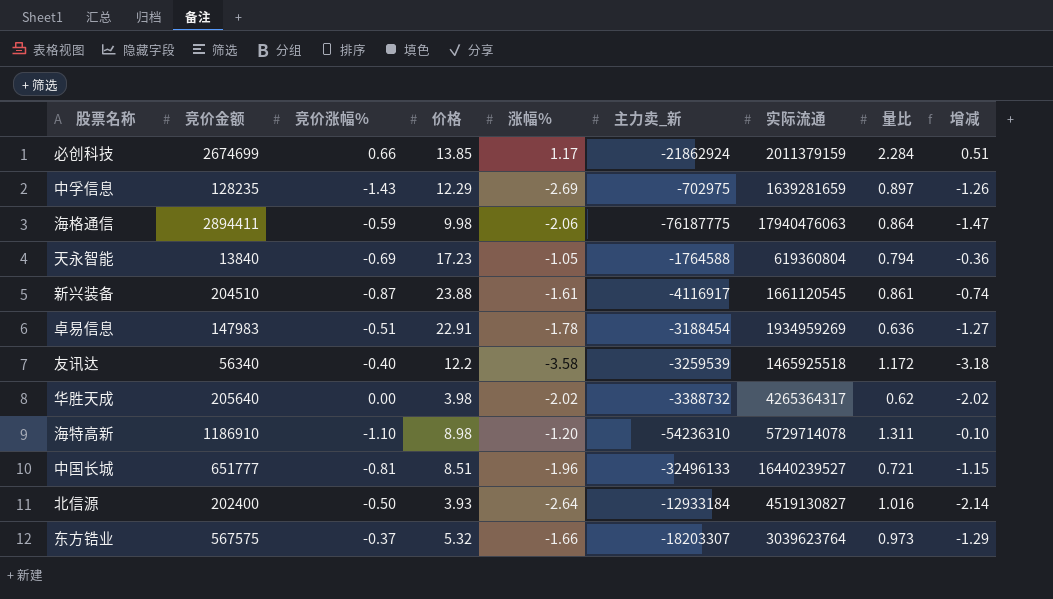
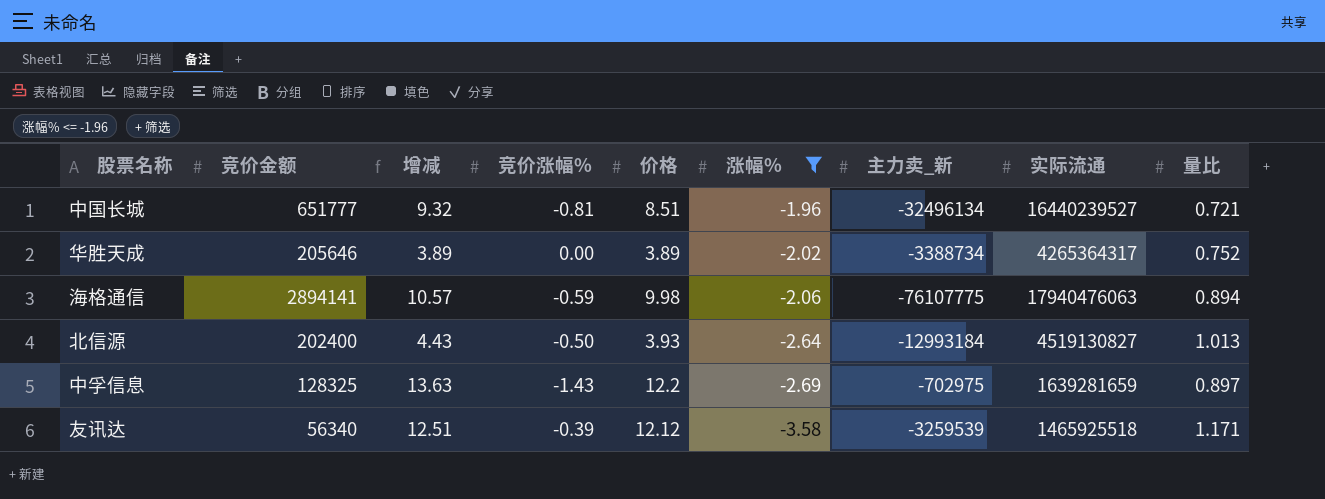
filter: none -> 涨幅% <= -1.96
row order: none -> 涨幅% descending
column 增减 | formula: [涨幅%] - [竞价涨幅%] -> [价格] - [竞价涨幅%]
column 增减 | position: 9 -> 3
中国长城 | 主力卖_新: -32496133 -> -32496134
华胜天成 | 竞价金额: 205640 -> 205646
华胜天成 | 价格: 3.98 -> 3.89
华胜天成 | 主力卖_新: -3388732 -> -3388734
华胜天成 | 量比: 0.62 -> 0.752
海格通信 | 竞价金额: 2894411 -> 2894141
海格通信 | 主力卖_新: -76187775 -> -76107775
海格通信 | 量比: 0.864 -> 0.894
北信源 | 主力卖_新: -12933184 -> -12993184
北信源 | 量比: 1.016 -> 1.013
中孚信息 | 竞价金额: 128235 -> 128325
中孚信息 | 价格: 12.29 -> 12.2
友讯达 | 竞价涨幅%: -0.40 -> -0.39
友讯达 | 价格: 12.2 -> 12.12
友讯达 | 量比: 1.172 -> 1.171

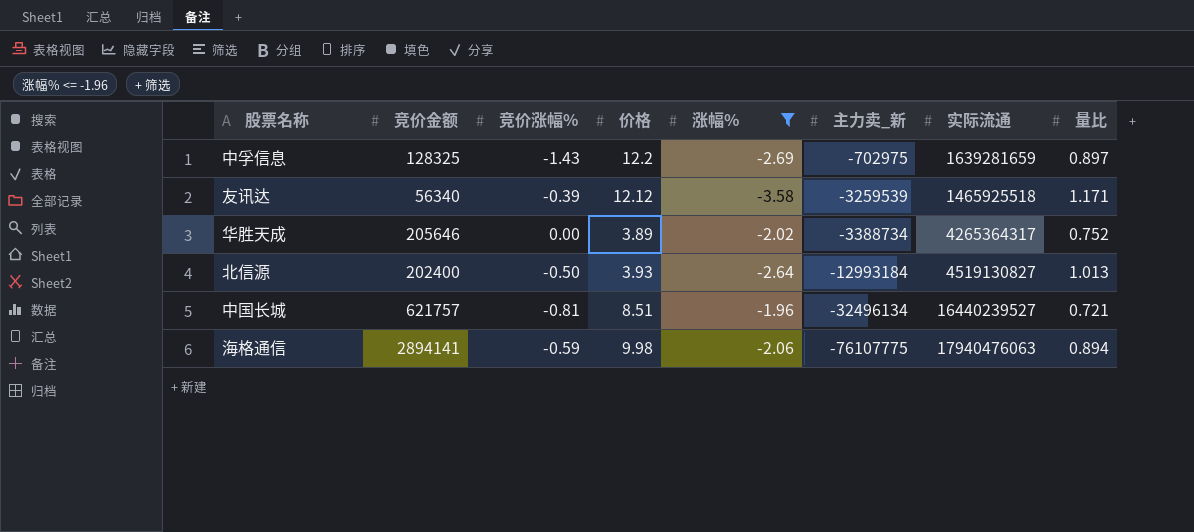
row order: 涨幅% descending -> 主力卖_新 descending
column 增减 | formula: [价格] - [竞价涨幅%] -> none
中国长城 | 竞价金额: 651777 -> 621757

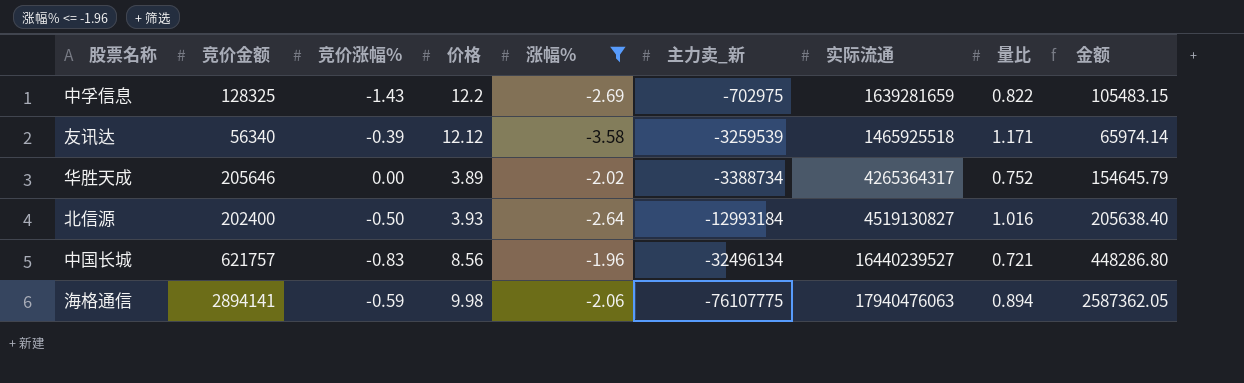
column 金额 | formula: none -> [竞价金额] * [量比]
中孚信息 | 量比: 0.897 -> 0.822
北信源 | 量比: 1.013 -> 1.016
中国长城 | 竞价涨幅%: -0.81 -> -0.83
中国长城 | 价格: 8.51 -> 8.56

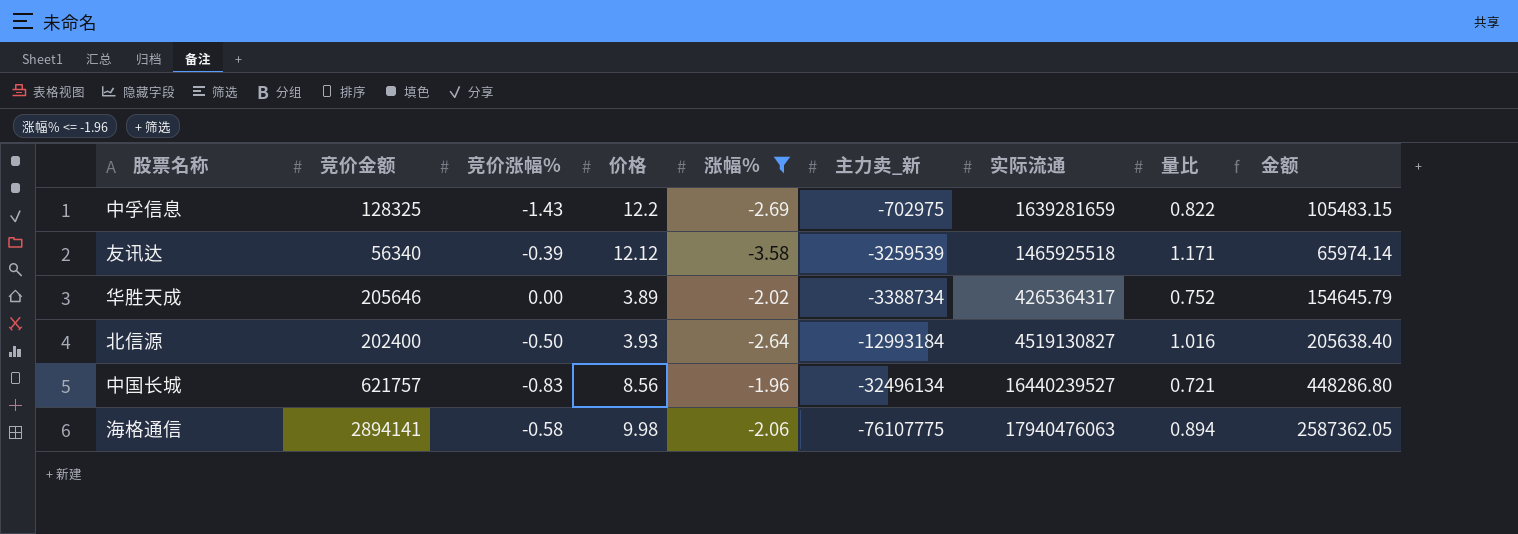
海格通信 | 竞价涨幅%: -0.59 -> -0.58

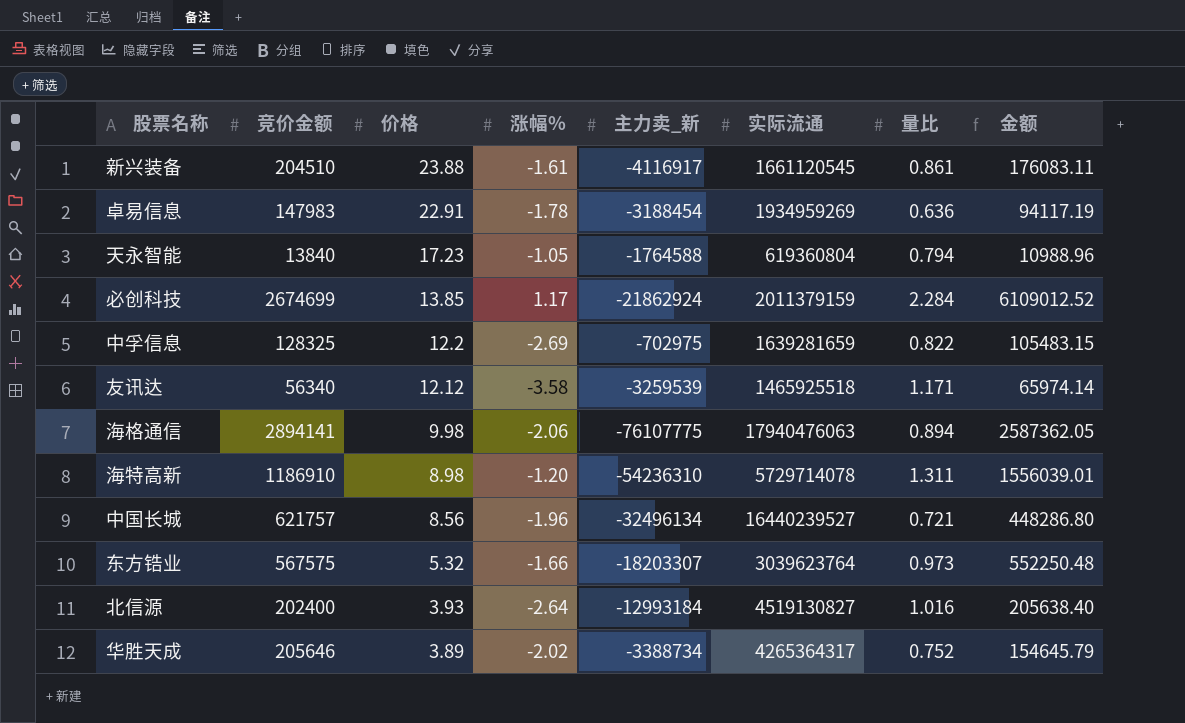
filter: 涨幅% <= -1.96 -> none
row order: 主力卖_新 descending -> 价格 descending
column 竞价涨幅% | position: 3 -> none

